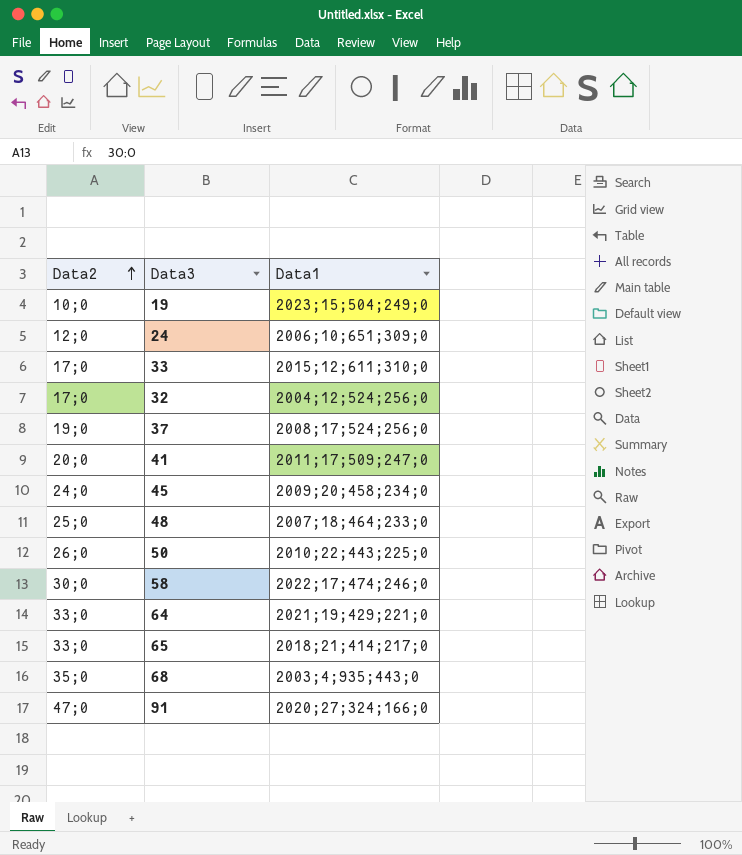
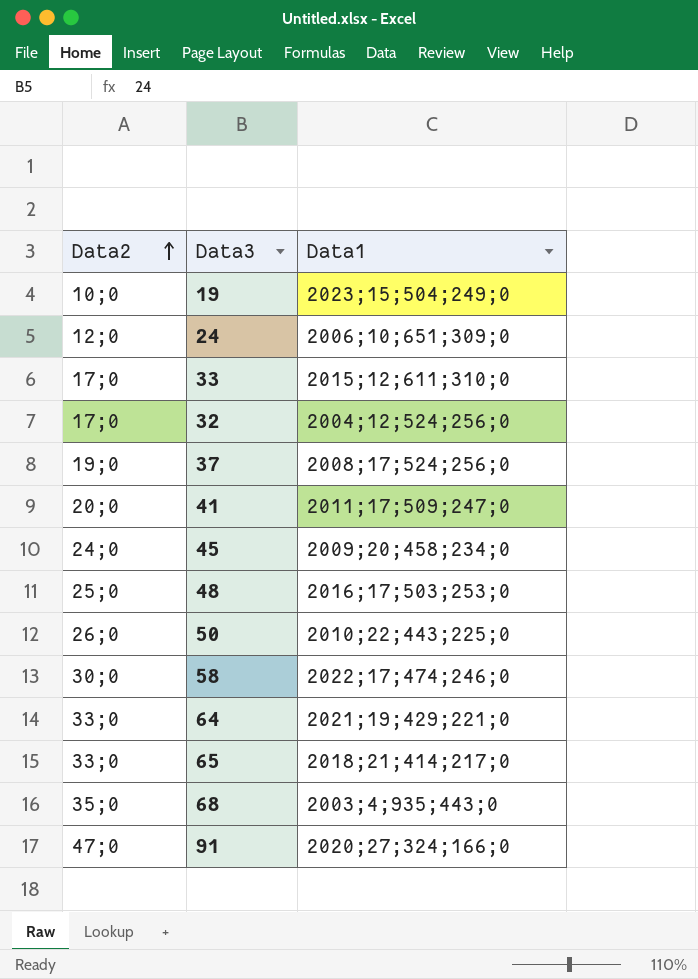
48 | Data1: 2007;18;464;233;0 -> 2016;17;503;253;0

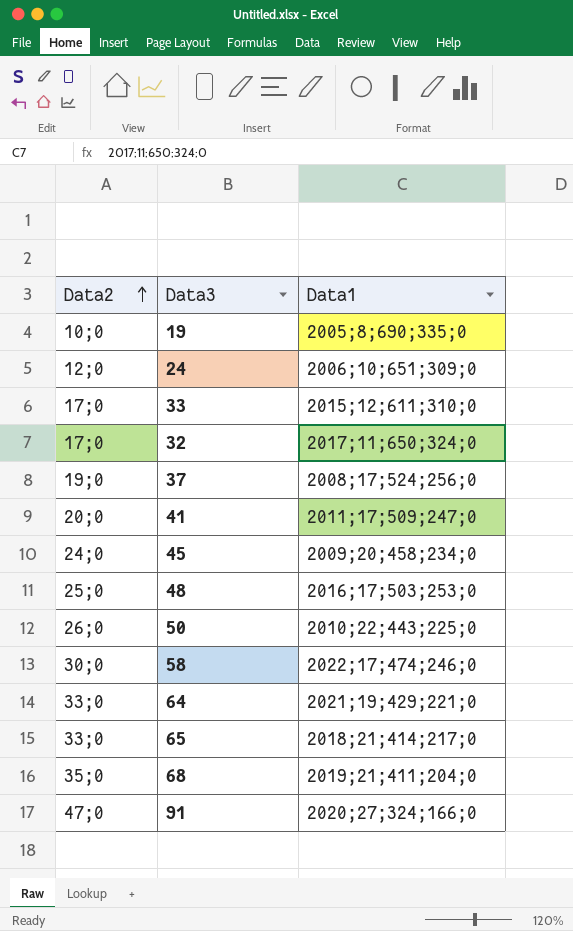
19 | Data1: 2023;15;504;249;0 -> 2005;8;690;335;0
32 | Data1: 2004;12;524;256;0 -> 2017;11;650;324;0
68 | Data1: 2003;4;935;443;0 -> 2019;21;411;204;0

